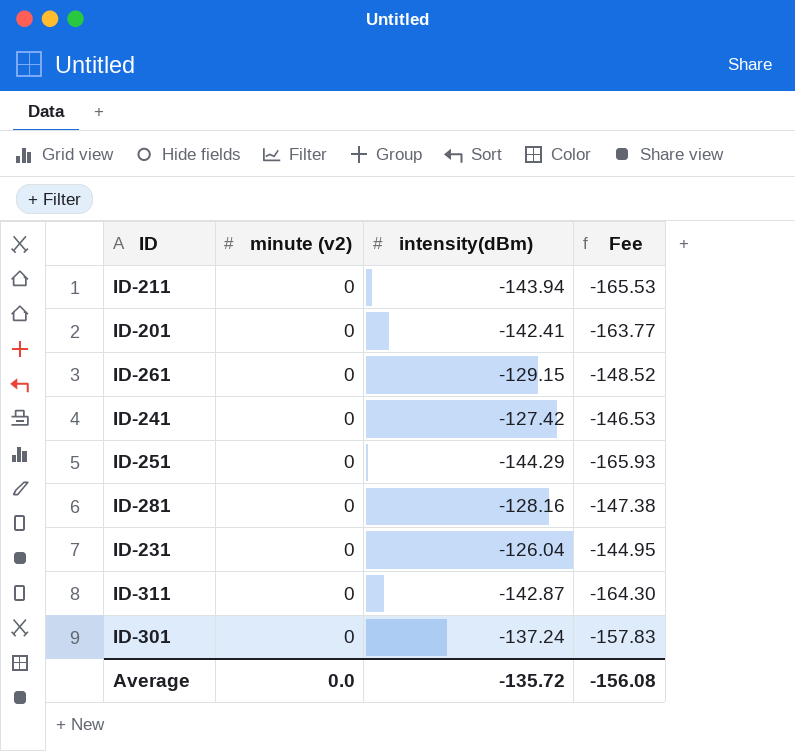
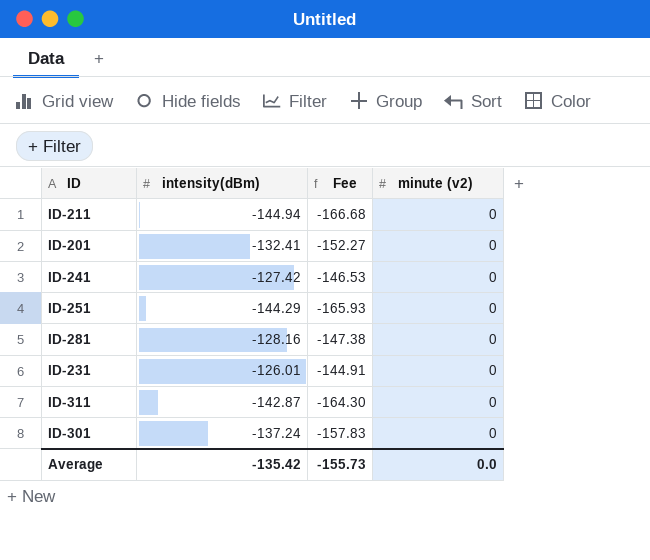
column minute (v2) | position: 2 -> 4
row ID-261: 0 | -129.15 | -148.52 -> none
ID-211 | intensity(dBm): -143.94 -> -144.94
ID-211 | Fee: -165.53 -> -166.68
ID-201 | intensity(dBm): -142.41 -> -132.41
ID-201 | Fee: -163.77 -> -152.27
ID-231 | intensity(dBm): -126.04 -> -126.01
ID-231 | Fee: -144.95 -> -144.91
Average | intensity(dBm): -135.72 -> -135.42
Average | Fee: -156.08 -> -155.73

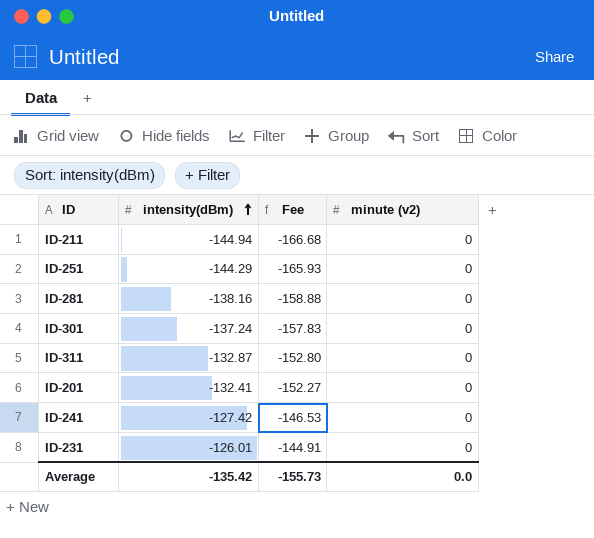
row order: none -> intensity(dBm) ascending
ID-281 | intensity(dBm): -128.16 -> -138.16
ID-281 | Fee: -147.38 -> -158.88
ID-311 | intensity(dBm): -142.87 -> -132.87
ID-311 | Fee: -164.30 -> -152.80

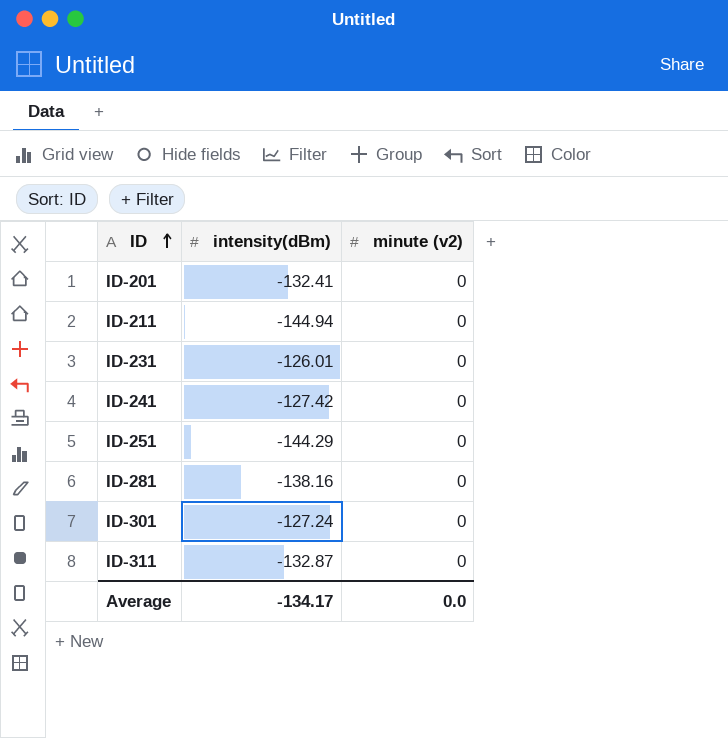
row order: intensity(dBm) ascending -> ID ascending
column Fee | formula: [intensity(dBm)] * 1.15 -> none
ID-301 | intensity(dBm): -137.24 -> -127.24
Average | intensity(dBm): -135.42 -> -134.17

